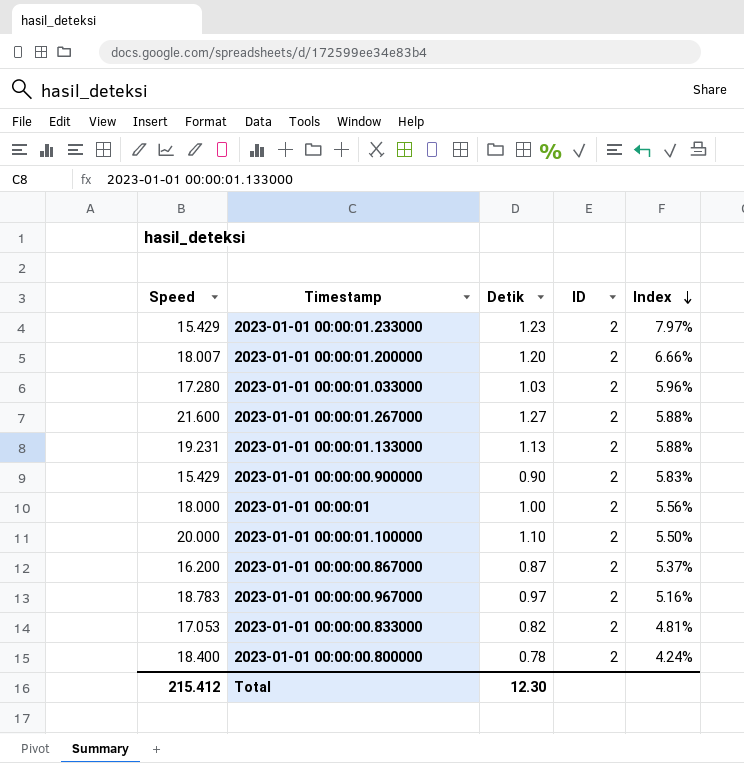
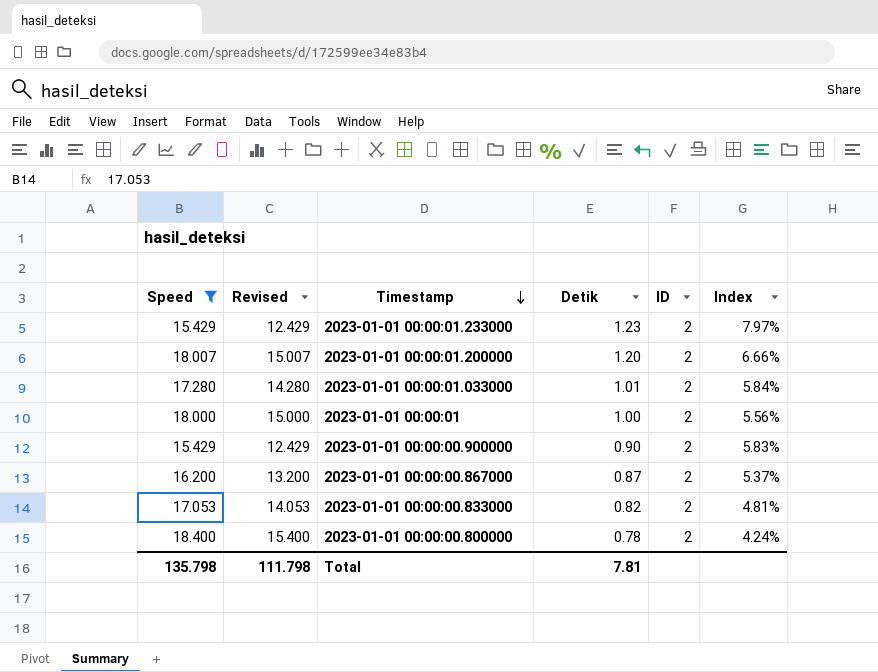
filter: none -> Speed <= 18.400
row order: Index descending -> Timestamp descending
column Revised | formula: none -> [Speed] - 3
2023-01-01 00:00:01.033000 | Detik: 1.03 -> 1.01
2023-01-01 00:00:01.033000 | Index: 5.96% -> 5.84%
Total | Speed: 215.412 -> 135.798
Total | Detik: 12.30 -> 7.81

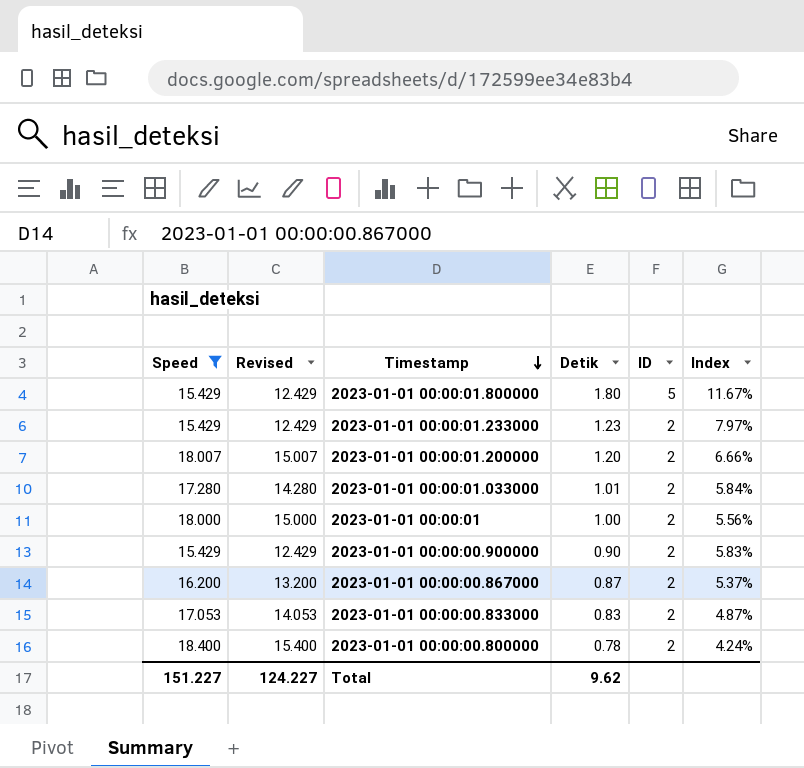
row 2023-01-01 00:00:01.800000: none -> 15.429 | 12.429 | 1.80 | 5 | 11.67%
2023-01-01 00:00:00.833000 | Detik: 0.82 -> 0.83
2023-01-01 00:00:00.833000 | Index: 4.81% -> 4.87%
Total | Speed: 135.798 -> 151.227
Total | Revised: 111.798 -> 124.227
Total | Detik: 7.81 -> 9.62

